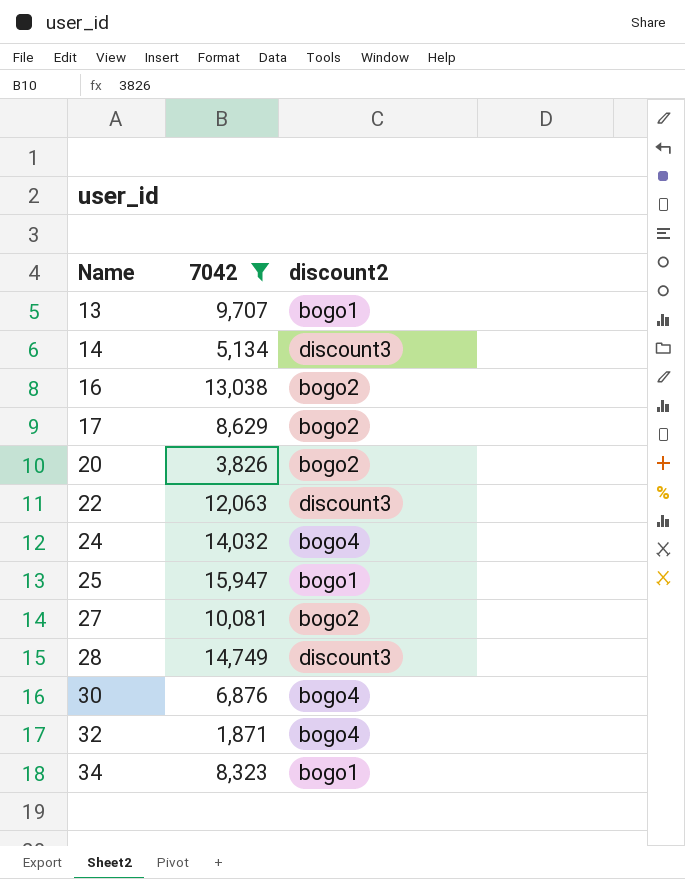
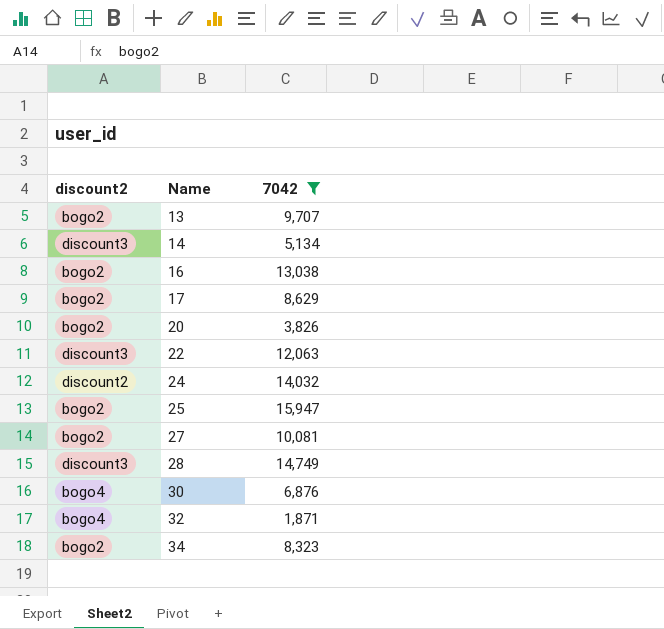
column discount2 | position: 3 -> 1
13 | discount2: bogo1 -> bogo2
24 | discount2: bogo4 -> discount2
25 | discount2: bogo1 -> bogo2
34 | discount2: bogo1 -> bogo2

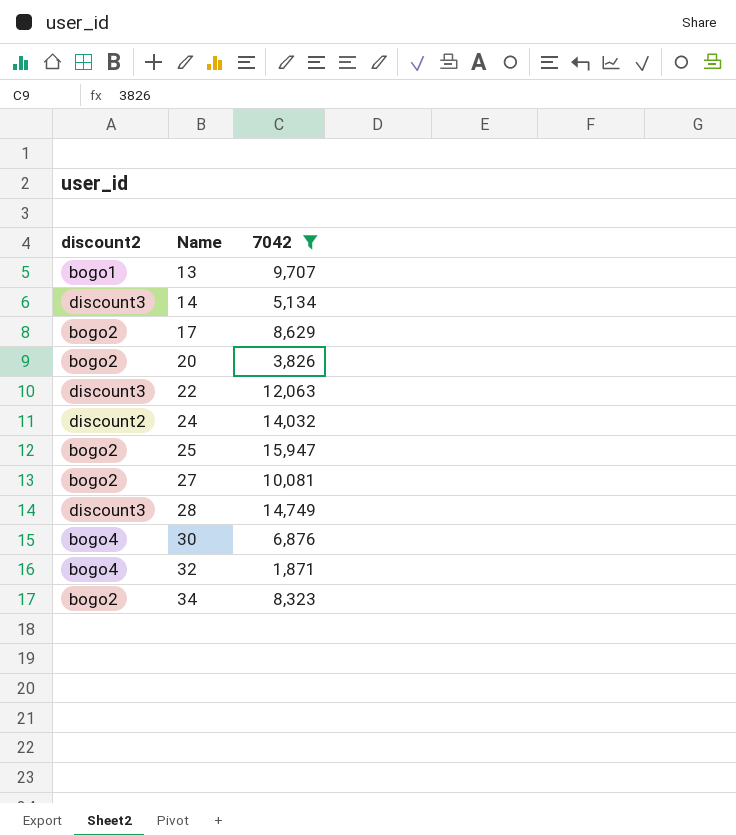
row 16: bogo2 | 13,038 -> none
13 | discount2: bogo2 -> bogo1

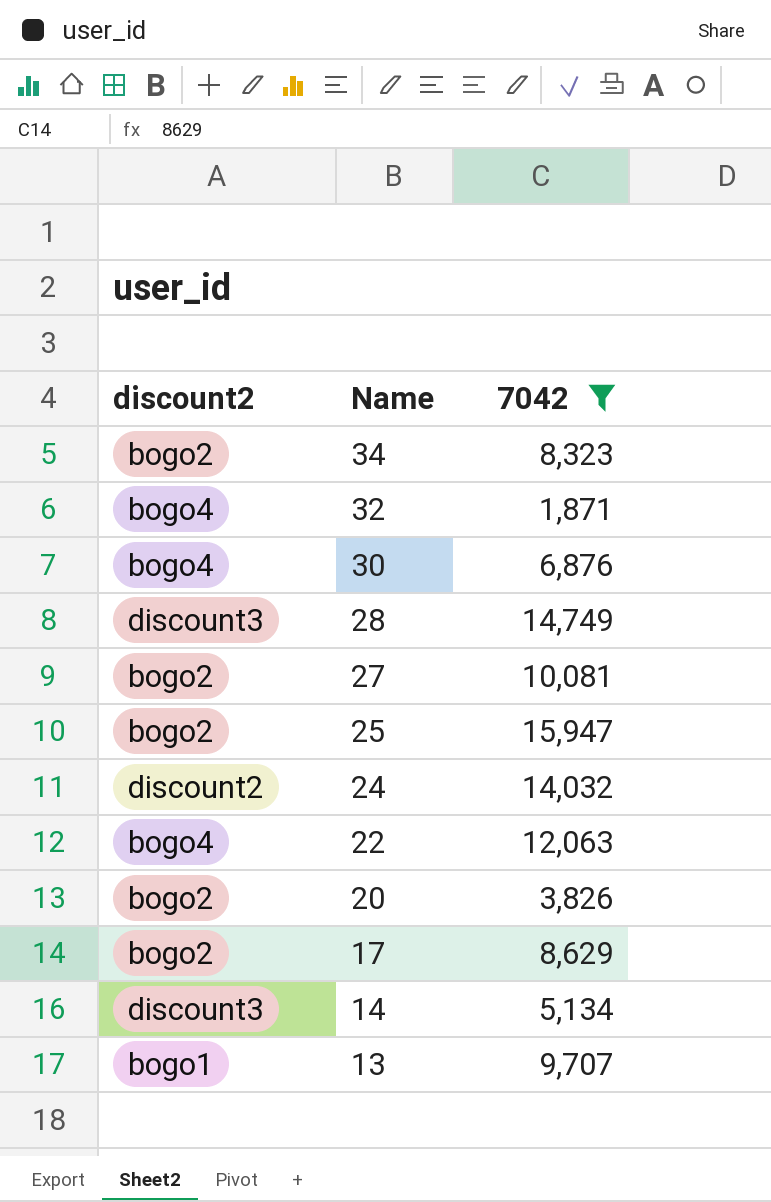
row order: Name ascending -> Name descending
22 | discount2: discount3 -> bogo4

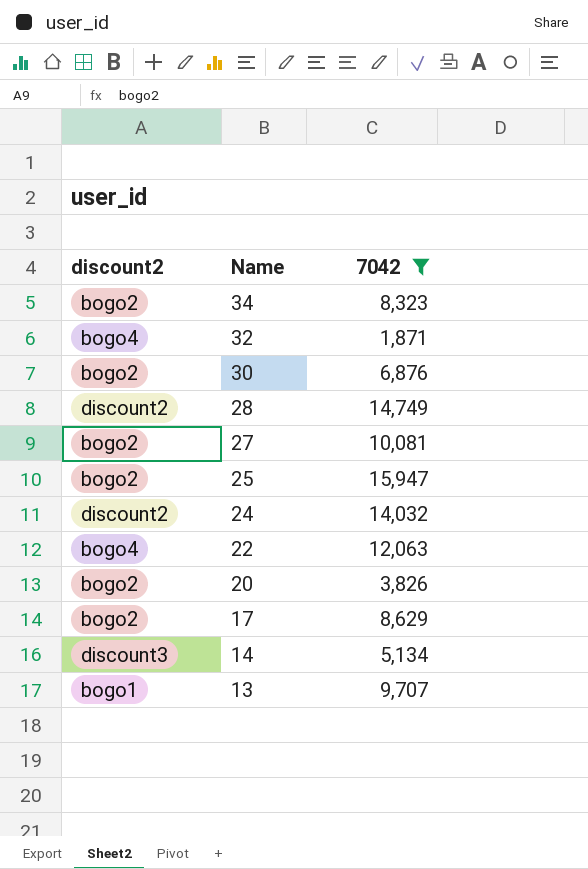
30 | discount2: bogo4 -> bogo2
28 | discount2: discount3 -> discount2

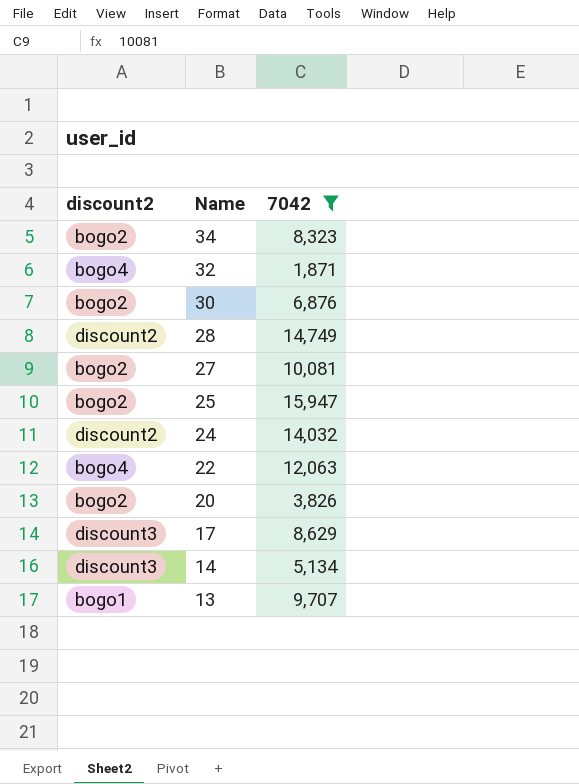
17 | discount2: bogo2 -> discount3

